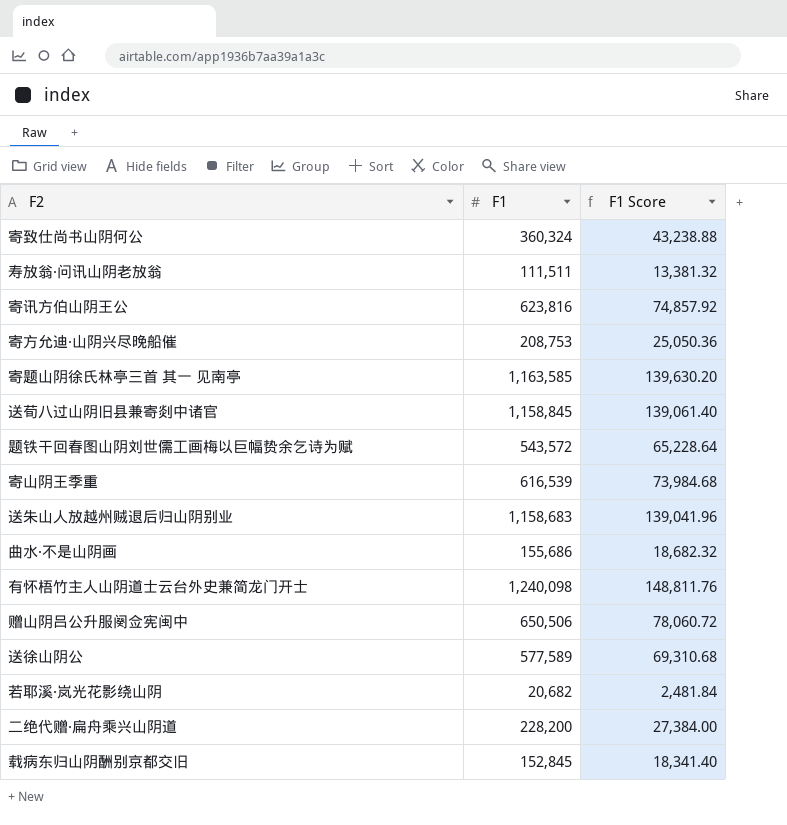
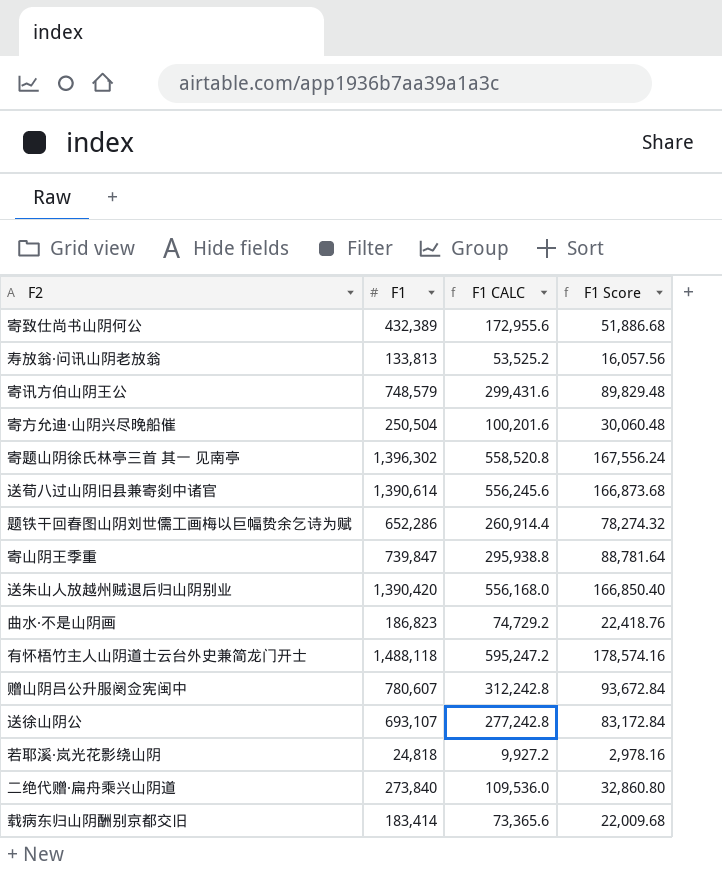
column F1 CALC | formula: none -> [F1] * 0.4
寄致仕尚书山阴何公 | F1: 360,324 -> 432,389
寄致仕尚书山阴何公 | F1 Score: 43,238.88 -> 51,886.68
寿放翁·问讯山阴老放翁 | F1: 111,511 -> 133,813
寿放翁·问讯山阴老放翁 | F1 Score: 13,381.32 -> 16,057.56
寄讯方伯山阴王公 | F1: 623,816 -> 748,579
寄讯方伯山阴王公 | F1 Score: 74,857.92 -> 89,829.48
寄方允迪·山阴兴尽晚船催 | F1: 208,753 -> 250,504
寄方允迪·山阴兴尽晚船催 | F1 Score: 25,050.36 -> 30,060.48
寄题山阴徐氏林亭三首 其一 见南亭 | F1: 1,163,585 -> 1,396,302
寄题山阴徐氏林亭三首 其一 见南亭 | F1 Score: 139,630.20 -> 167,556.24
送荀八过山阴旧县兼寄剡中诸官 | F1: 1,158,845 -> 1,390,614
送荀八过山阴旧县兼寄剡中诸官 | F1 Score: 139,061.40 -> 166,873.68
题铁干回春图山阴刘世儒工画梅以巨幅贽余乞诗为赋 | F1: 543,572 -> 652,286
题铁干回春图山阴刘世儒工画梅以巨幅贽余乞诗为赋 | F1 Score: 65,228.64 -> 78,274.32
寄山阴王季重 | F1: 616,539 -> 739,847
寄山阴王季重 | F1 Score: 73,984.68 -> 88,781.64
送朱山人放越州贼退后归山阴别业 | F1: 1,158,683 -> 1,390,420
送朱山人放越州贼退后归山阴别业 | F1 Score: 139,041.96 -> 166,850.40
曲水·不是山阴画 | F1: 155,686 -> 186,823
曲水·不是山阴画 | F1 Score: 18,682.32 -> 22,418.76
有怀梧竹主人山阴道士云台外史兼简龙门开士 | F1: 1,240,098 -> 1,488,118
有怀梧竹主人山阴道士云台外史兼简龙门开士 | F1 Score: 148,811.76 -> 178,574.16
赠山阴吕公升服阕佥宪闽中 | F1: 650,506 -> 780,607
赠山阴吕公升服阕佥宪闽中 | F1 Score: 78,060.72 -> 93,672.84
送徐山阴公 | F1: 577,589 -> 693,107
送徐山阴公 | F1 Score: 69,310.68 -> 83,172.84
若耶溪·岚光花影绕山阴 | F1: 20,682 -> 24,818
若耶溪·岚光花影绕山阴 | F1 Score: 2,481.84 -> 2,978.16
二绝代赠·扁舟乘兴山阴道 | F1: 228,200 -> 273,840
二绝代赠·扁舟乘兴山阴道 | F1 Score: 27,384.00 -> 32,860.80
载病东归山阴酬别京都交旧 | F1: 152,845 -> 183,414
载病东归山阴酬别京都交旧 | F1 Score: 18,341.40 -> 22,009.68

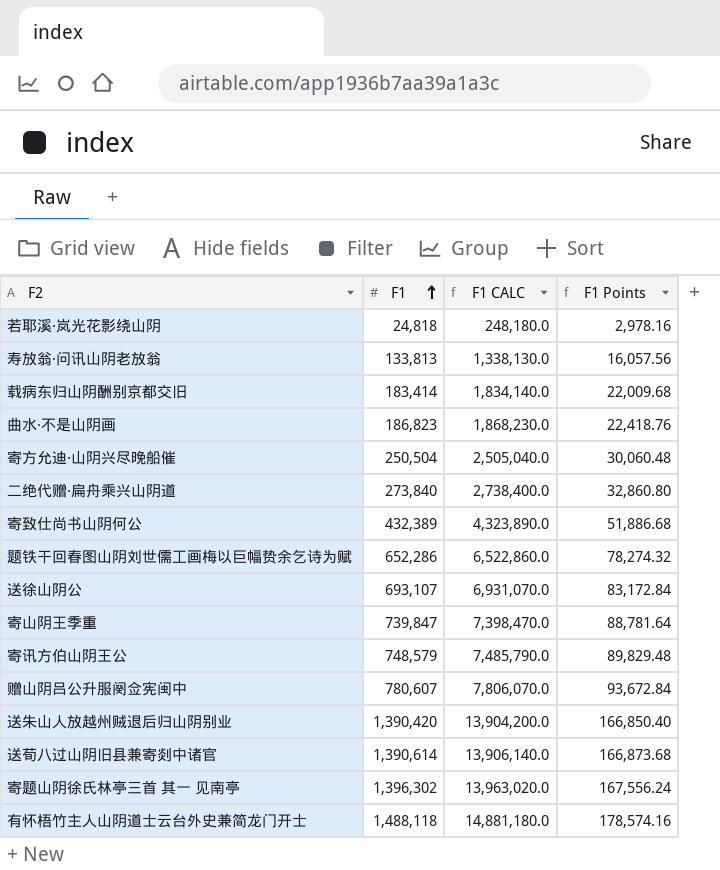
row order: none -> F1 ascending
column F1 CALC | formula: [F1] * 0.4 -> [F1] * 10
column name: F1 Score -> F1 Points

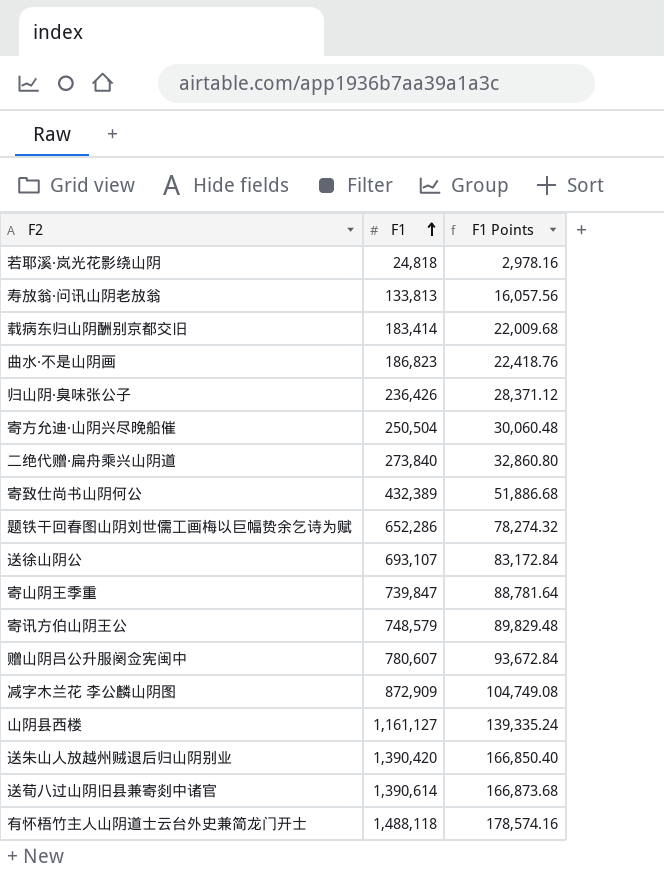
column F1 CALC | formula: [F1] * 10 -> none
row 寄题山阴徐氏林亭三首 其一 见南亭: 1,396,302 | 13,963,020.0 | 167,556.24 -> none
row 归山阴·臭味张公子: none -> 236,426 | 28,371.12
row 减字木兰花 李公麟山阴图: none -> 872,909 | 104,749.08
row 山阴县西楼: none -> 1,161,127 | 139,335.24

